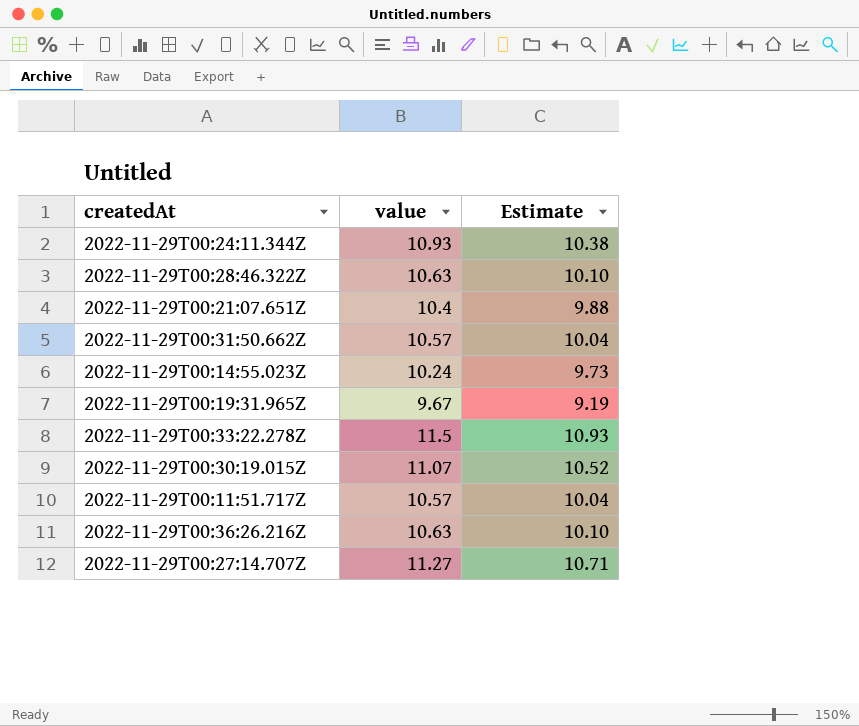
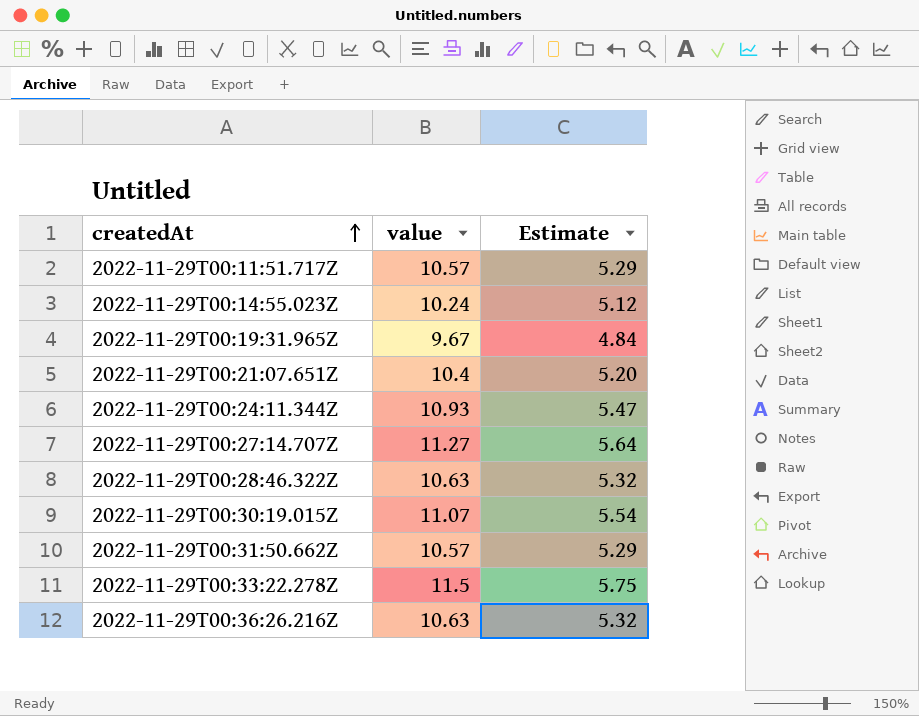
row order: none -> createdAt ascending
column Estimate | formula: [value] * 0.95 -> [value] * 0.5

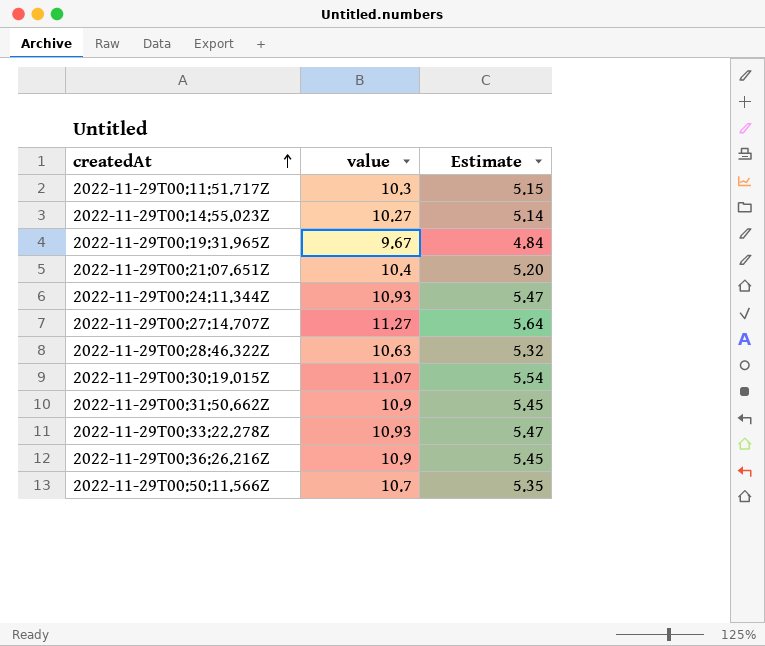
2022-11-29T00:11:51.717Z | value: 10.57 -> 10.3
2022-11-29T00:11:51.717Z | Estimate: 5.29 -> 5.15
2022-11-29T00:14:55.023Z | value: 10.24 -> 10.27
2022-11-29T00:14:55.023Z | Estimate: 5.12 -> 5.14
2022-11-29T00:31:50.662Z | value: 10.57 -> 10.9
2022-11-29T00:31:50.662Z | Estimate: 5.29 -> 5.45
2022-11-29T00:33:22.278Z | value: 11.5 -> 10.93
2022-11-29T00:33:22.278Z | Estimate: 5.75 -> 5.47
2022-11-29T00:36:26.216Z | value: 10.63 -> 10.9
2022-11-29T00:36:26.216Z | Estimate: 5.32 -> 5.45
row 2022-11-29T00:50:11.566Z: none -> 10.7 | 5.35

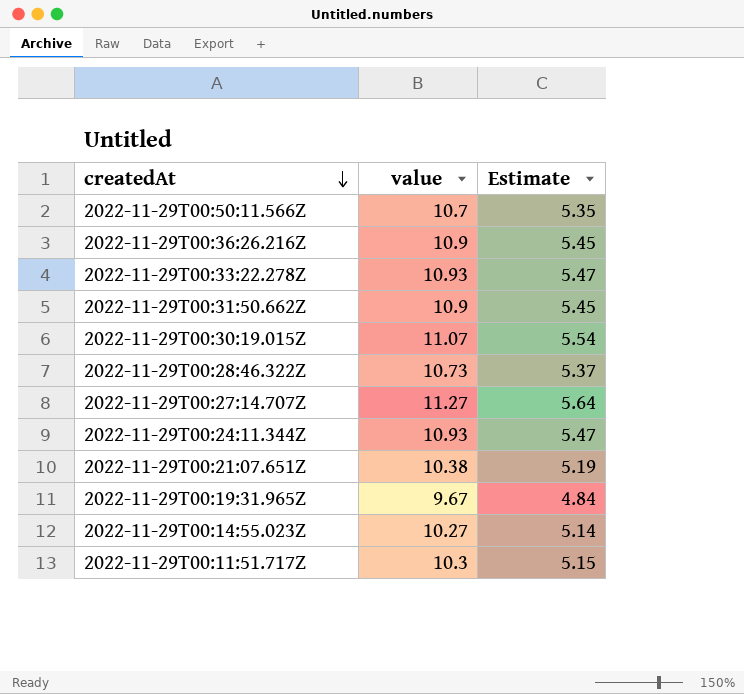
row order: createdAt ascending -> createdAt descending
2022-11-29T00:28:46.322Z | value: 10.63 -> 10.73
2022-11-29T00:28:46.322Z | Estimate: 5.32 -> 5.37
2022-11-29T00:21:07.651Z | value: 10.4 -> 10.38
2022-11-29T00:21:07.651Z | Estimate: 5.20 -> 5.19

